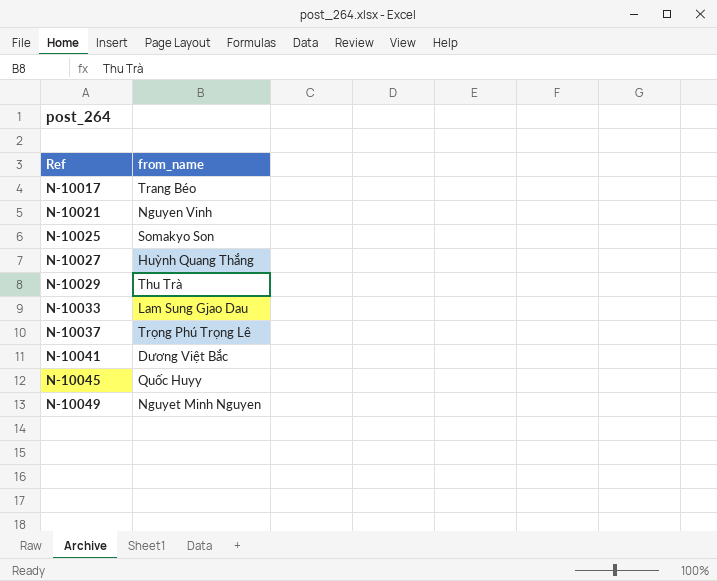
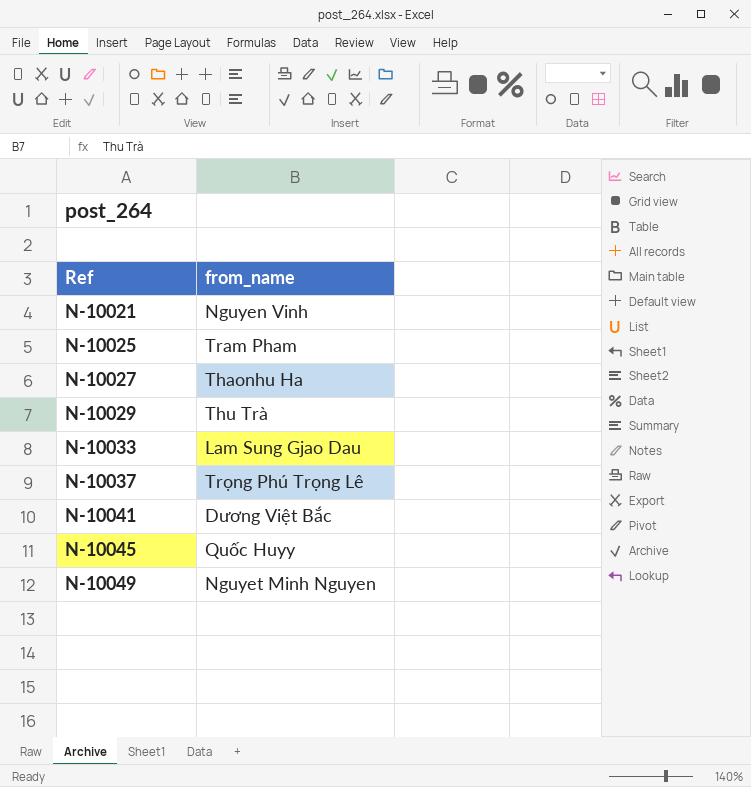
row N-10017: Trang Béo -> none
N-10025 | from_name: Somakyo Son -> Tram Pham
N-10027 | from_name: Huỳnh Quang Thắng -> Thaonhu Ha

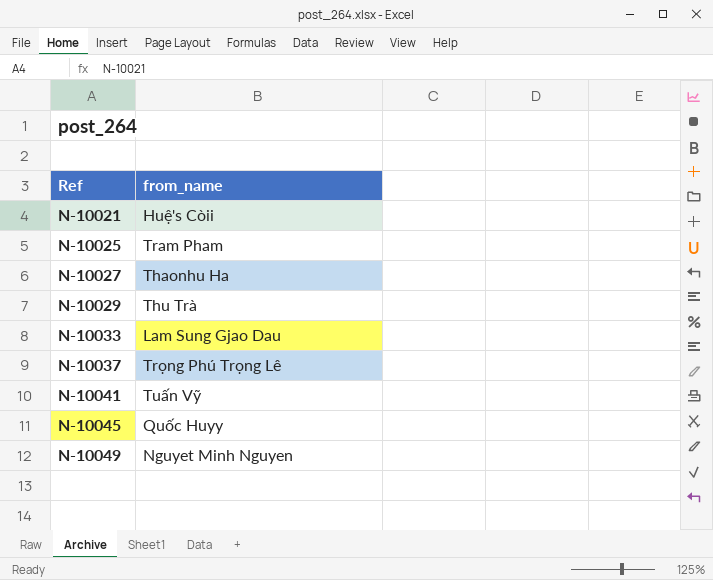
N-10021 | from_name: Nguyen Vinh -> Huệ's Còii
N-10041 | from_name: Dương Việt Bắc -> Tuấn Vỹ

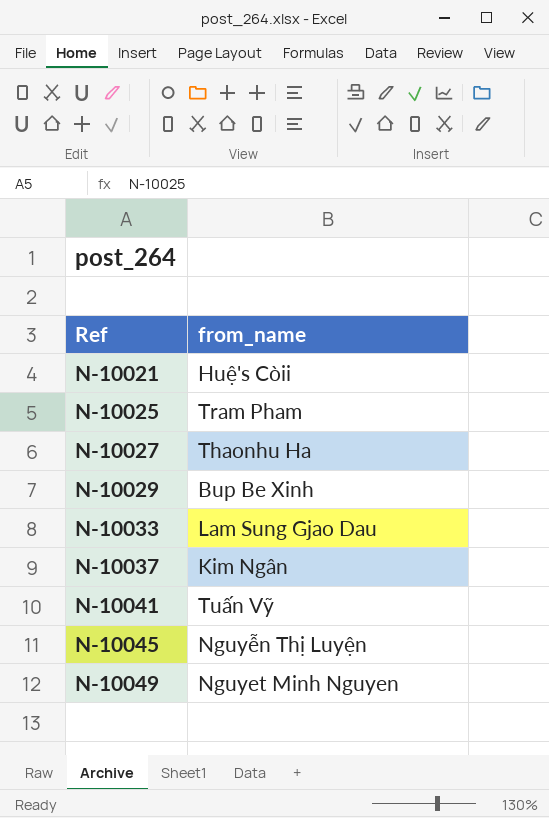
N-10029 | from_name: Thu Trà -> Bup Be Xinh
N-10037 | from_name: Trọng Phú Trọng Lê -> Kim Ngân
N-10045 | from_name: Quốc Huyy -> Nguyễn Thị Luyện

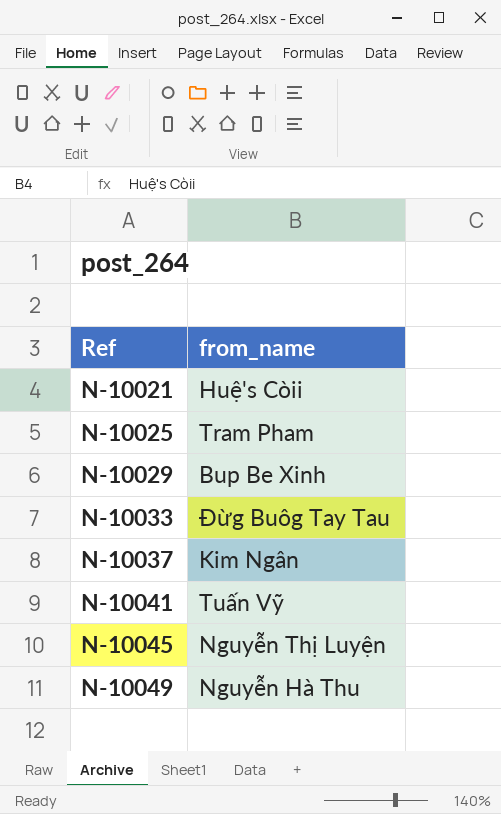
row N-10027: Thaonhu Ha -> none
N-10033 | from_name: Lam Sung Gjao Dau -> Đừg Buôg Tay Tau
N-10049 | from_name: Nguyet Minh Nguyen -> Nguyễn Hà Thu

